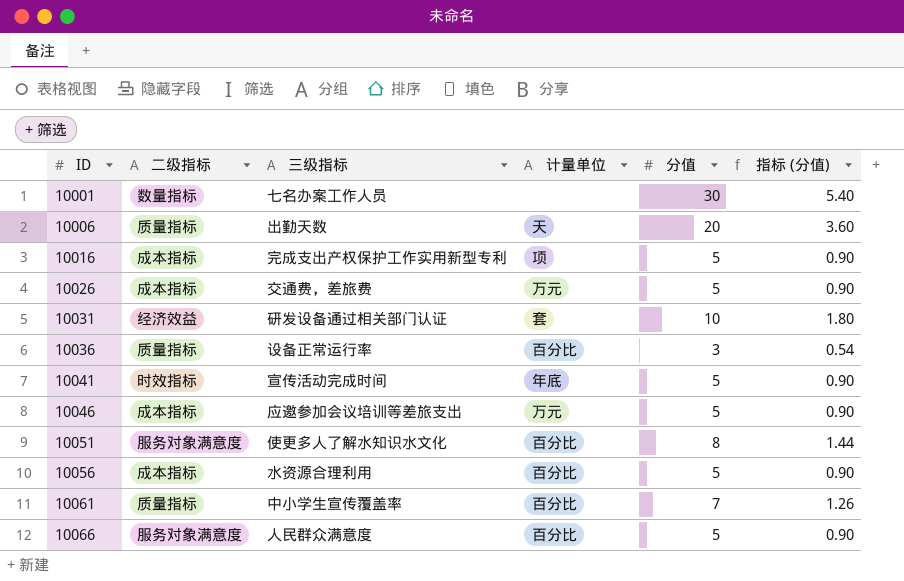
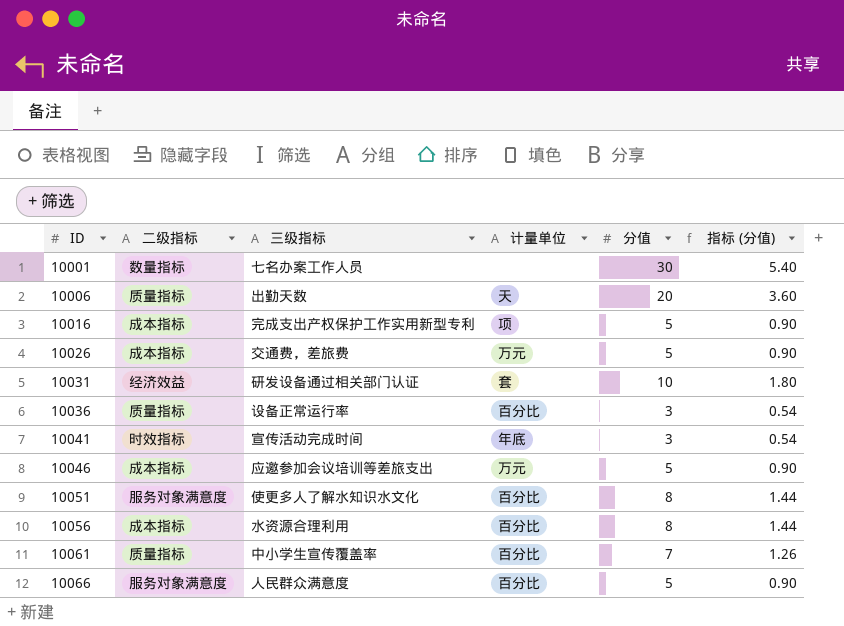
10041 | 分值: 5 -> 3
10041 | 指标 (分值): 0.90 -> 0.54
10056 | 分值: 5 -> 8
10056 | 指标 (分值): 0.90 -> 1.44

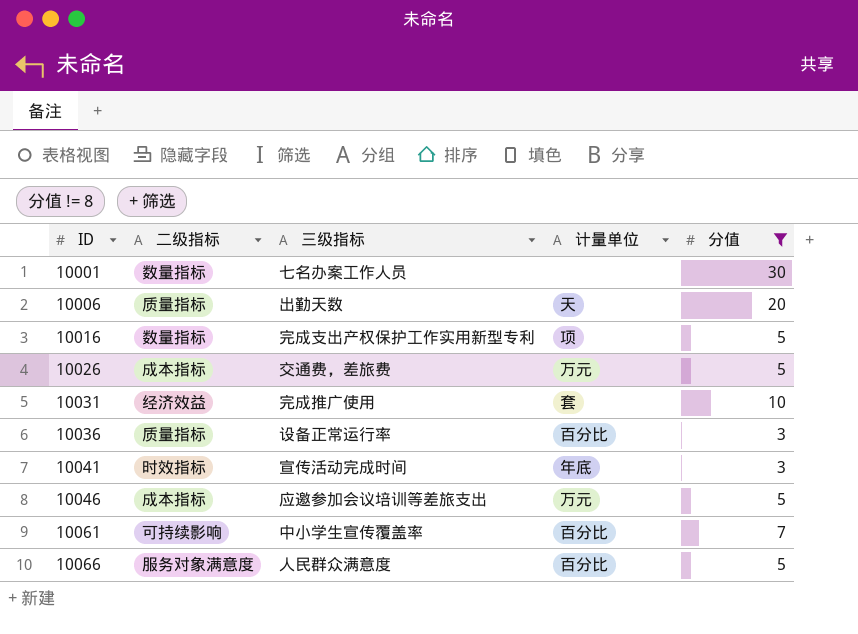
filter: none -> 分值 != 8
column 指标 (分值) | formula: [分值] * 0.18 -> none
10016 | 二级指标: 成本指标 -> 数量指标
10031 | 三级指标: 研发设备通过相关部门认证 -> 完成推广使用
10061 | 二级指标: 质量指标 -> 可持续影响

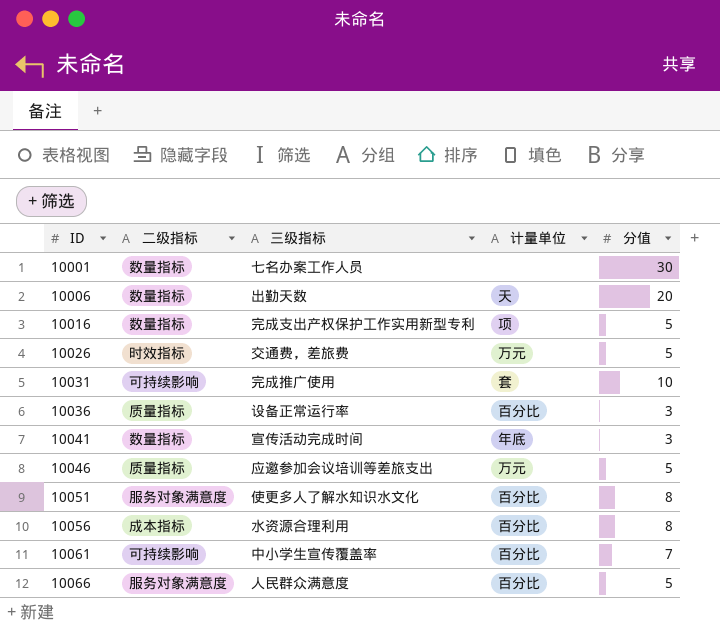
filter: 分值 != 8 -> none
10006 | 二级指标: 质量指标 -> 数量指标
10026 | 二级指标: 成本指标 -> 时效指标
10031 | 二级指标: 经济效益 -> 可持续影响
10041 | 二级指标: 时效指标 -> 数量指标
10046 | 二级指标: 成本指标 -> 质量指标

